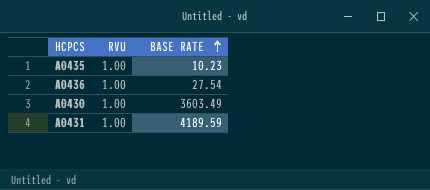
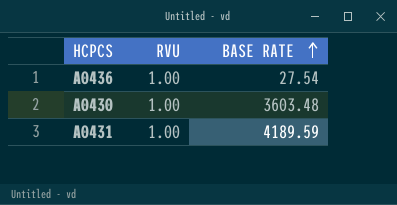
row A0435: 1.00 | 10.23 -> none
A0430 | BASE RATE: 3603.49 -> 3603.48

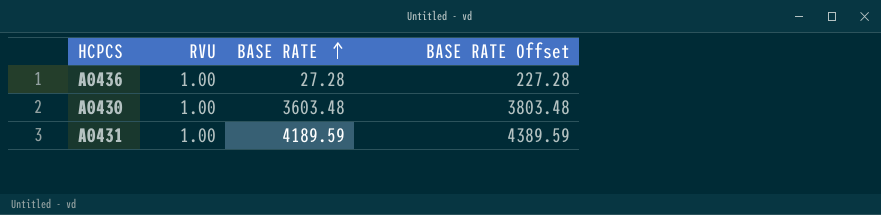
column BASE RATE Offset | formula: none -> [BASE RATE] + 200
A0436 | BASE RATE: 27.54 -> 27.28

